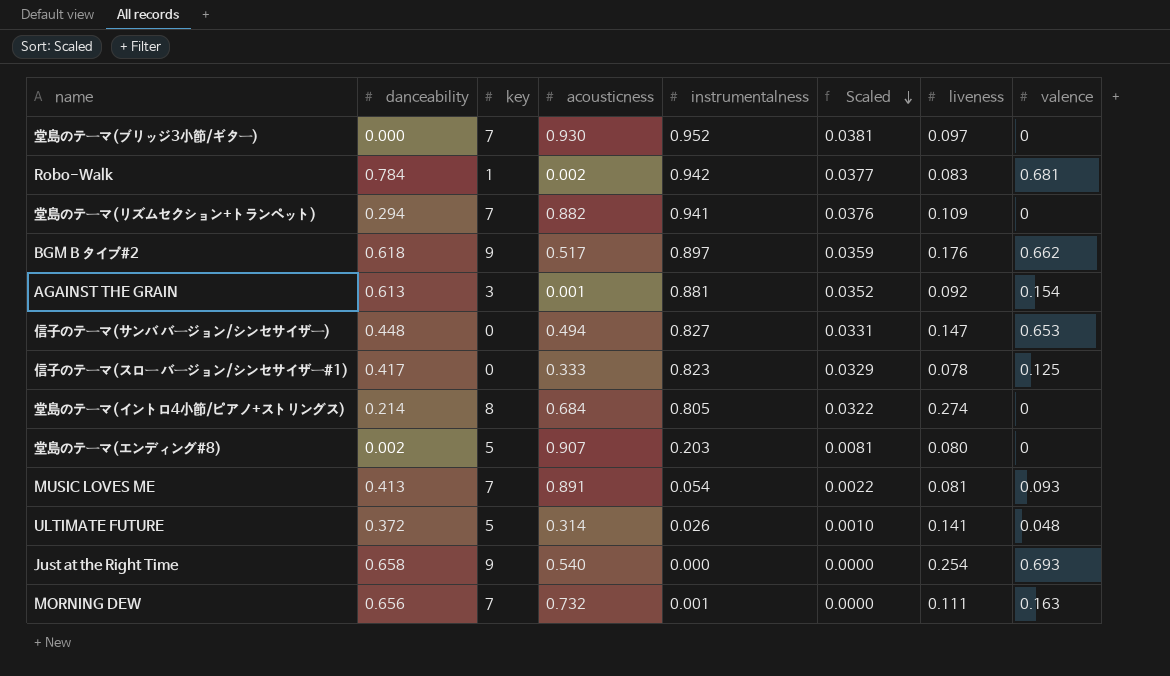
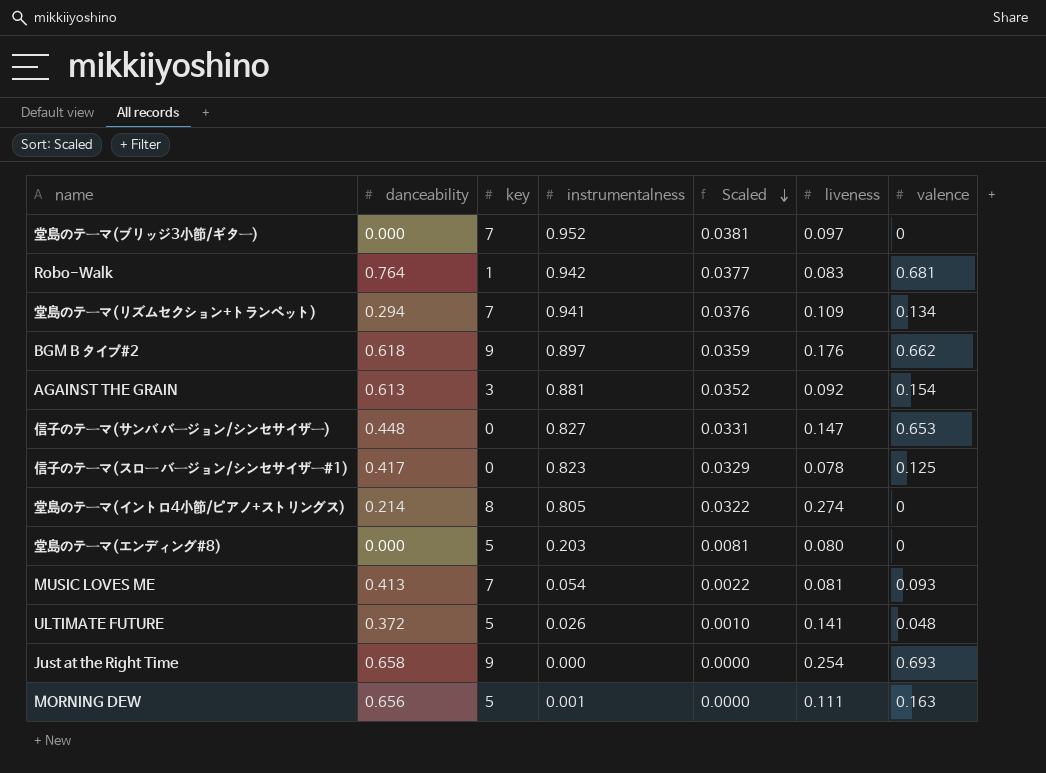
column acousticness | position: 4 -> none
Robo-Walk | danceability: 0.784 -> 0.764
堂島のテーマ(リズムセクション+トランペット) | valence: 0 -> 0.134
堂島のテーマ(エンディング#8) | danceability: 0.002 -> 0.000
MORNING DEW | key: 7 -> 5

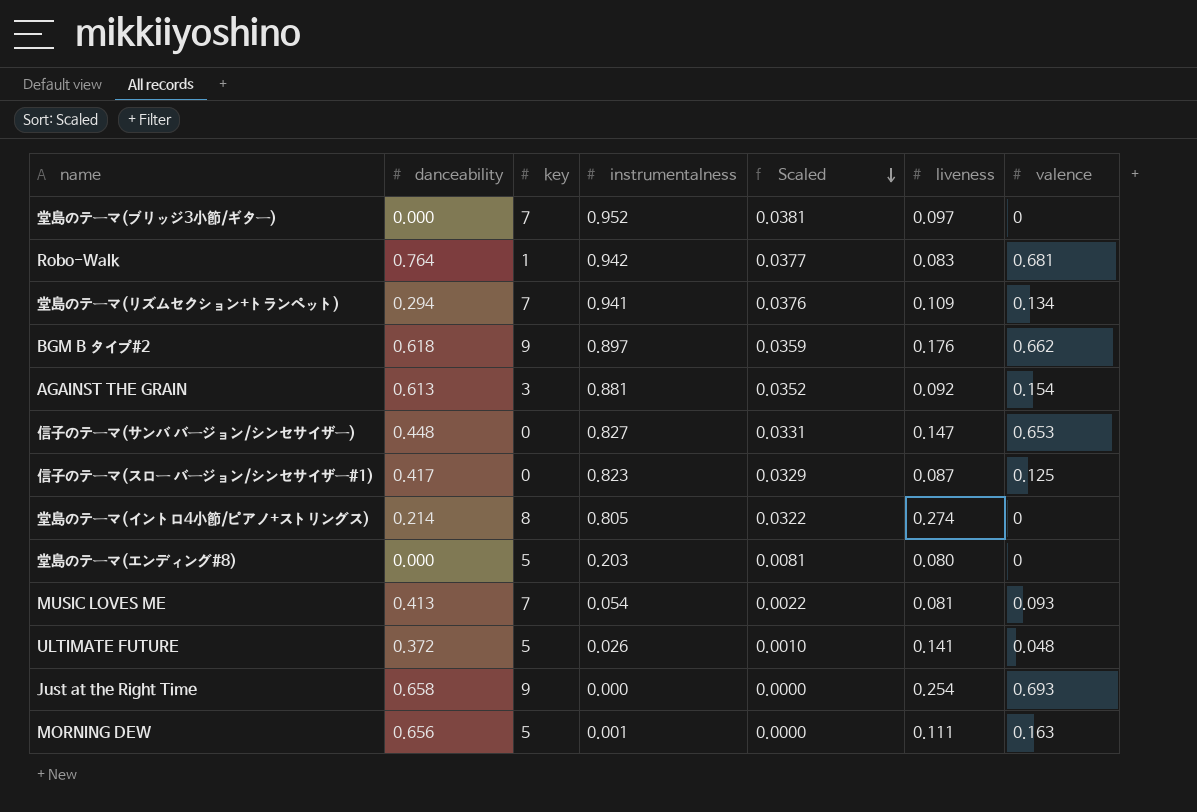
信子のテーマ(スロー バージョン/シンセサイザー#1) | liveness: 0.078 -> 0.087

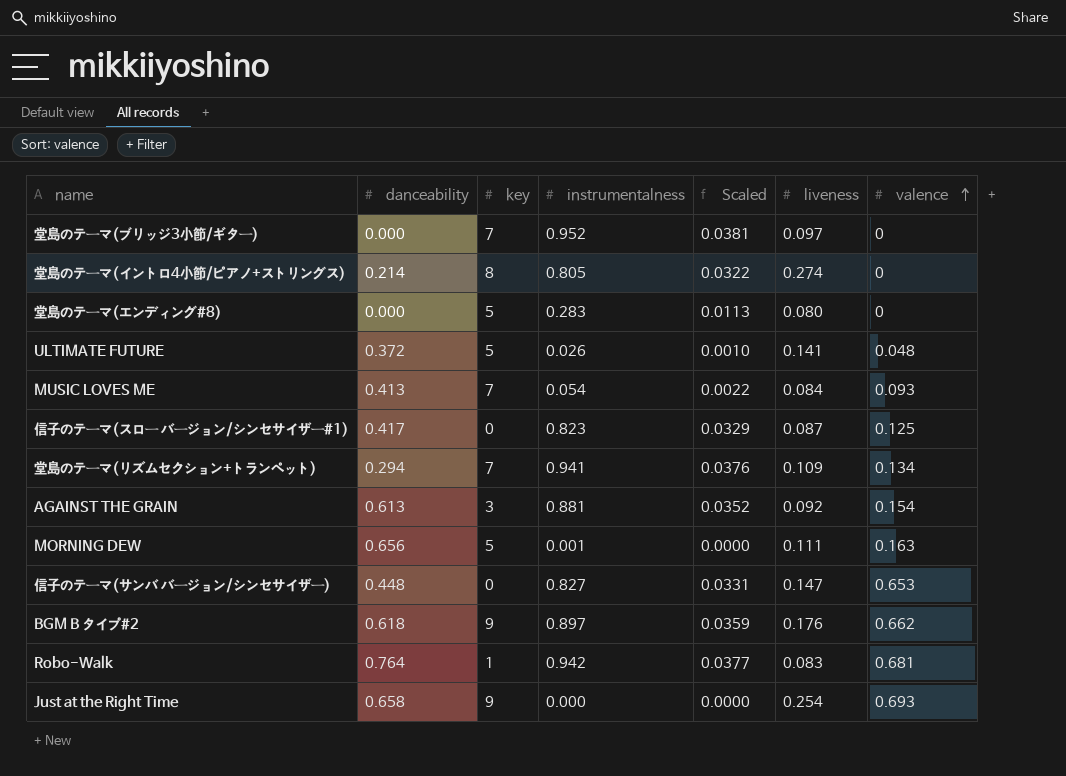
row order: Scaled descending -> valence ascending
堂島のテーマ(エンディング#8) | instrumentalness: 0.203 -> 0.283
堂島のテーマ(エンディング#8) | Scaled: 0.0081 -> 0.0113
MUSIC LOVES ME | liveness: 0.081 -> 0.084

